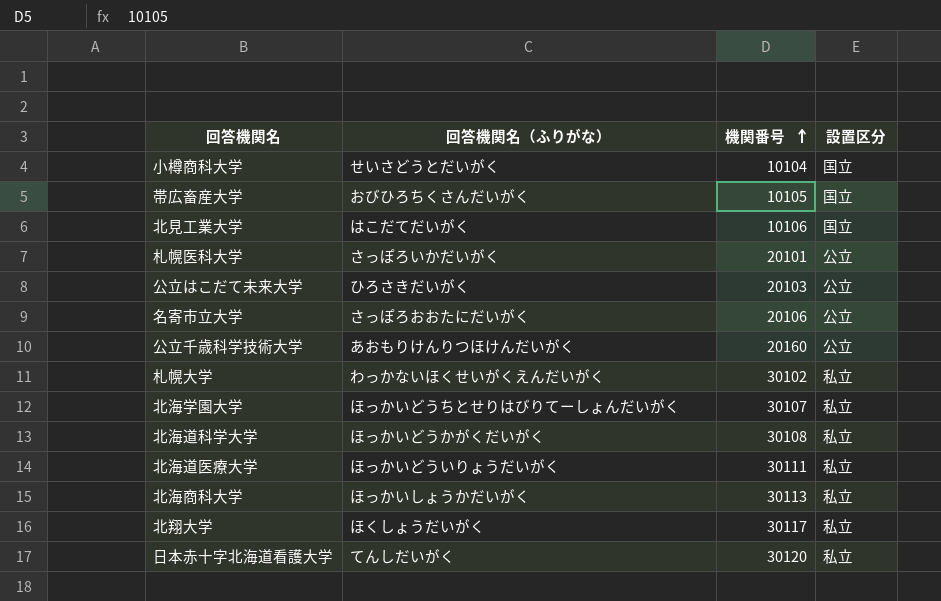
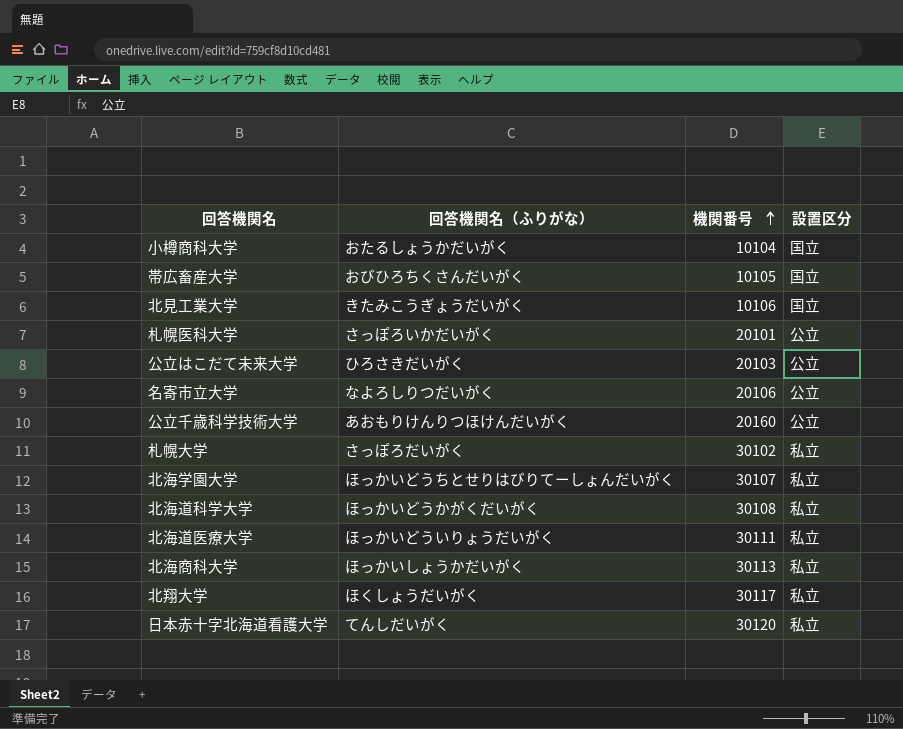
小樽商科大学 | 回答機関名（ふりがな）: せいさどうとだいがく -> おたるしょうかだいがく
北見工業大学 | 回答機関名（ふりがな）: はこだてだいがく -> きたみこうぎょうだいがく
名寄市立大学 | 回答機関名（ふりがな）: さっぽろおおたにだいがく -> なよろしりつだいがく
札幌大学 | 回答機関名（ふりがな）: わっかないほくせいがくえんだいがく -> さっぽろだいがく

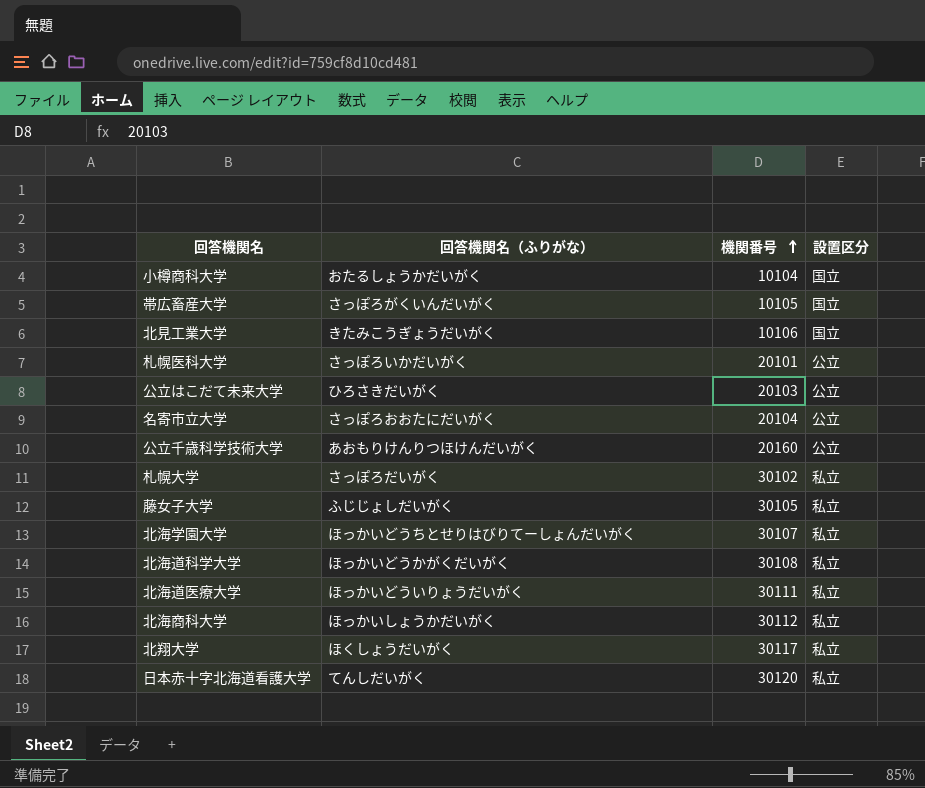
帯広畜産大学 | 回答機関名（ふりがな）: おびひろちくさんだいがく -> さっぽろがくいんだいがく
名寄市立大学 | 回答機関名（ふりがな）: なよろしりつだいがく -> さっぽろおおたにだいがく
名寄市立大学 | 機関番号: 20106 -> 20104
row 藤女子大学: none -> ふじじょしだいがく | 30105 | 私立
北海商科大学 | 機関番号: 30113 -> 30112

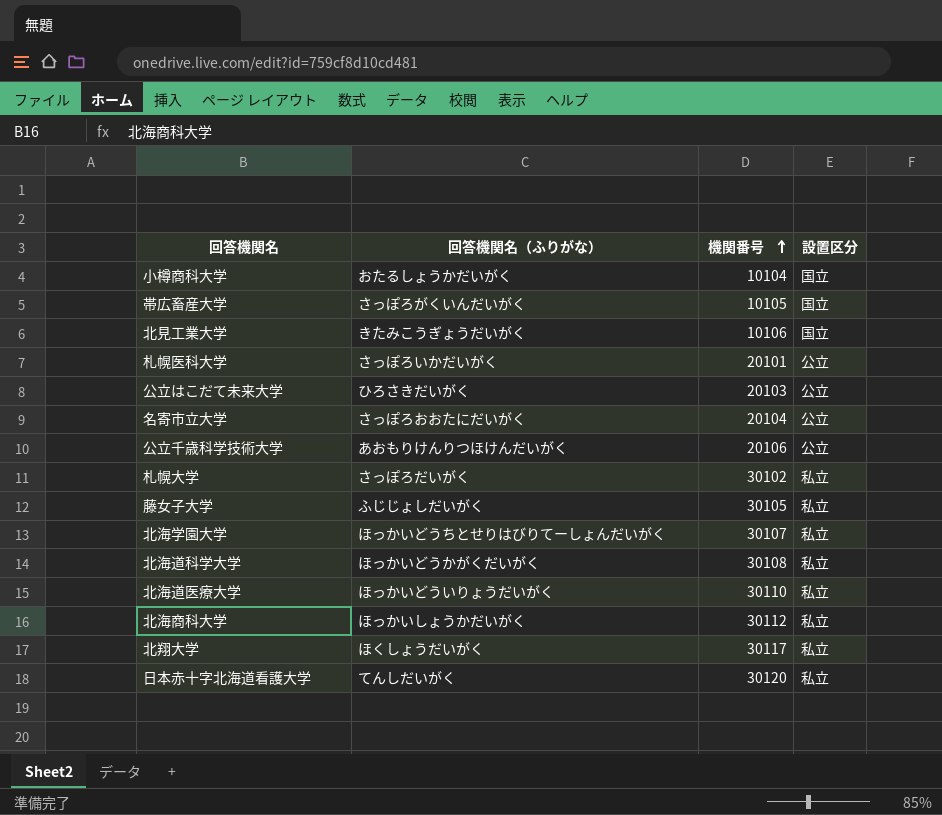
公立千歳科学技術大学 | 機関番号: 20160 -> 20106
北海道医療大学 | 機関番号: 30111 -> 30110

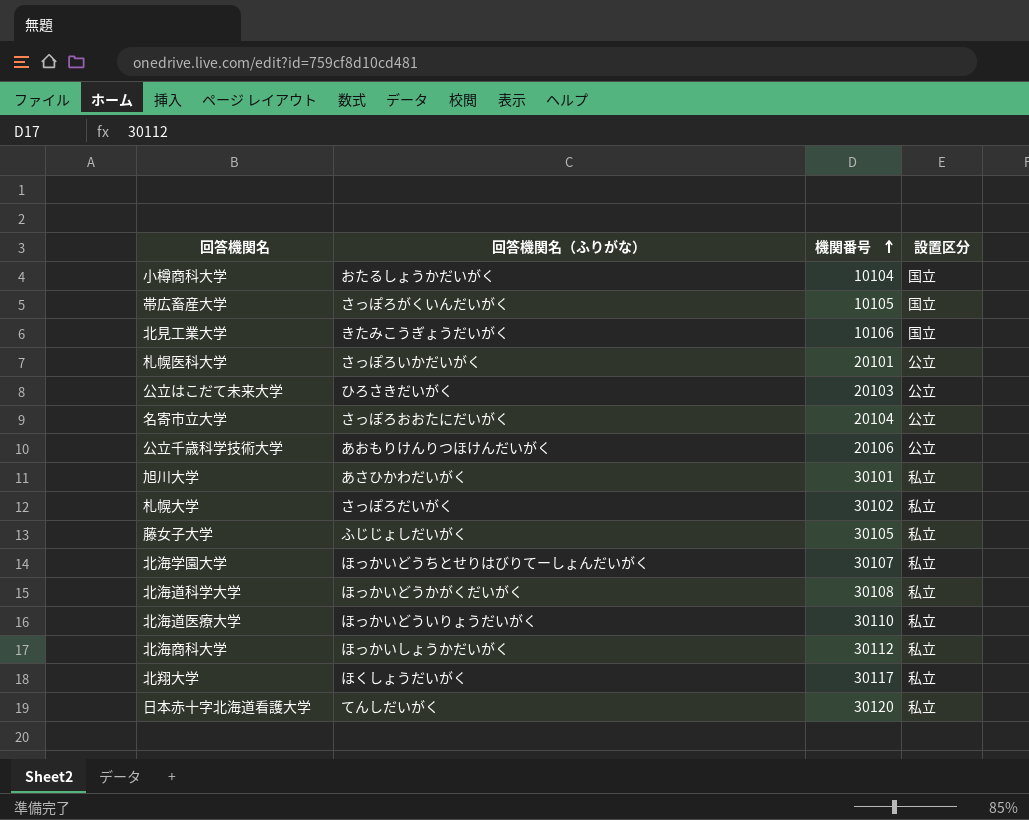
row 旭川大学: none -> あさひかわだいがく | 30101 | 私立

